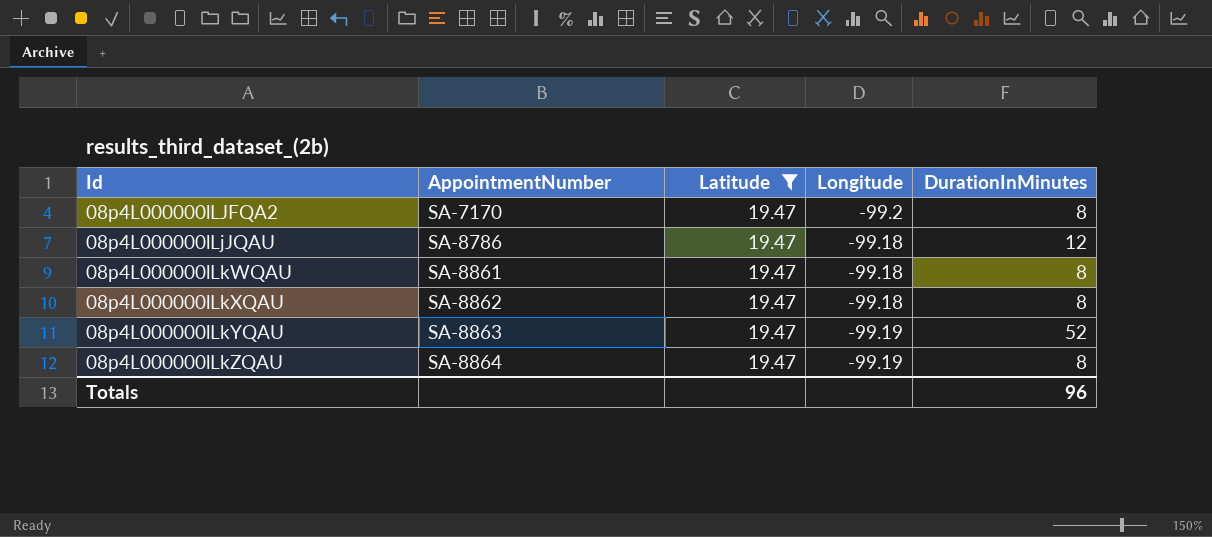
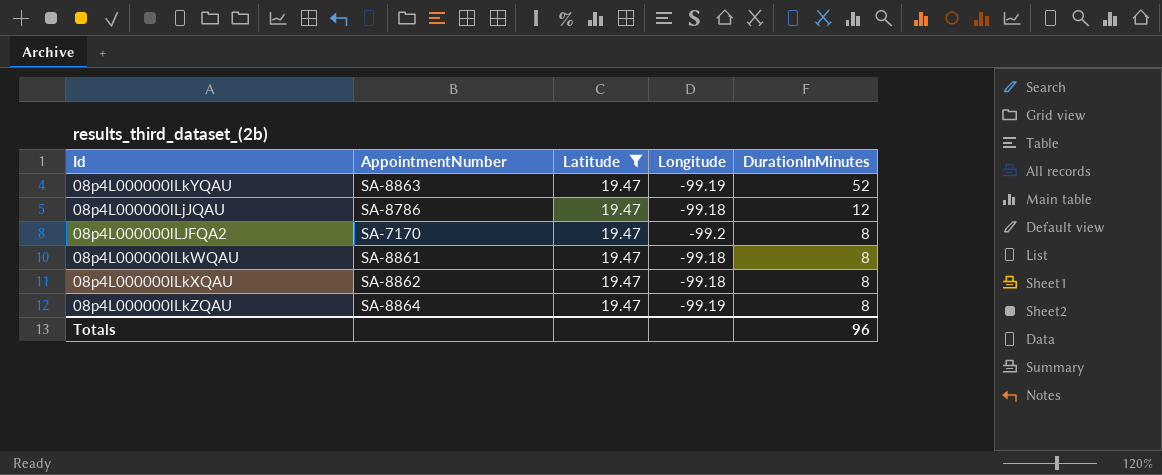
row order: Id ascending -> DurationInMinutes descending

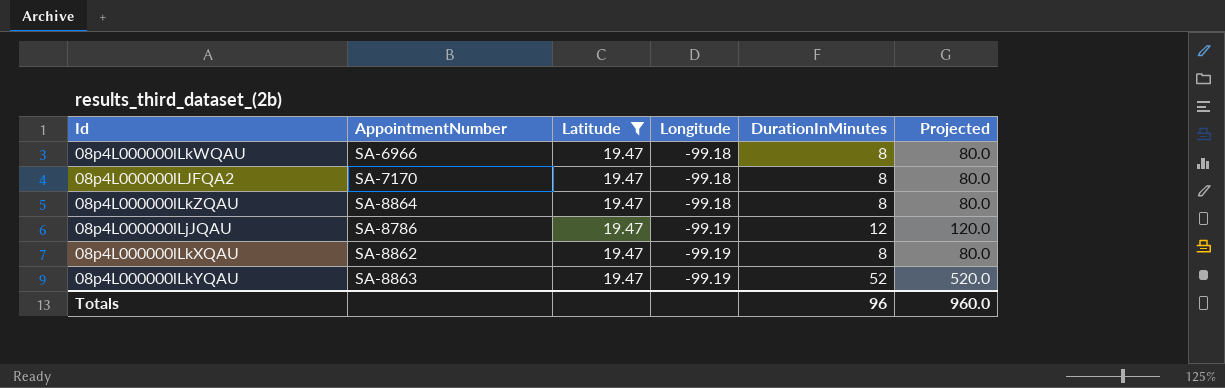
row order: DurationInMinutes descending -> Longitude descending
column Projected | formula: none -> [DurationInMinutes] * 10
08p4L000000lLkWQAU | AppointmentNumber: SA-8861 -> SA-6966
08p4L000000lLJFQA2 | Longitude: -99.2 -> -99.18
08p4L000000lLkZQAU | Longitude: -99.19 -> -99.18
08p4L000000lLjJQAU | Longitude: -99.18 -> -99.19
08p4L000000lLkXQAU | Longitude: -99.18 -> -99.19

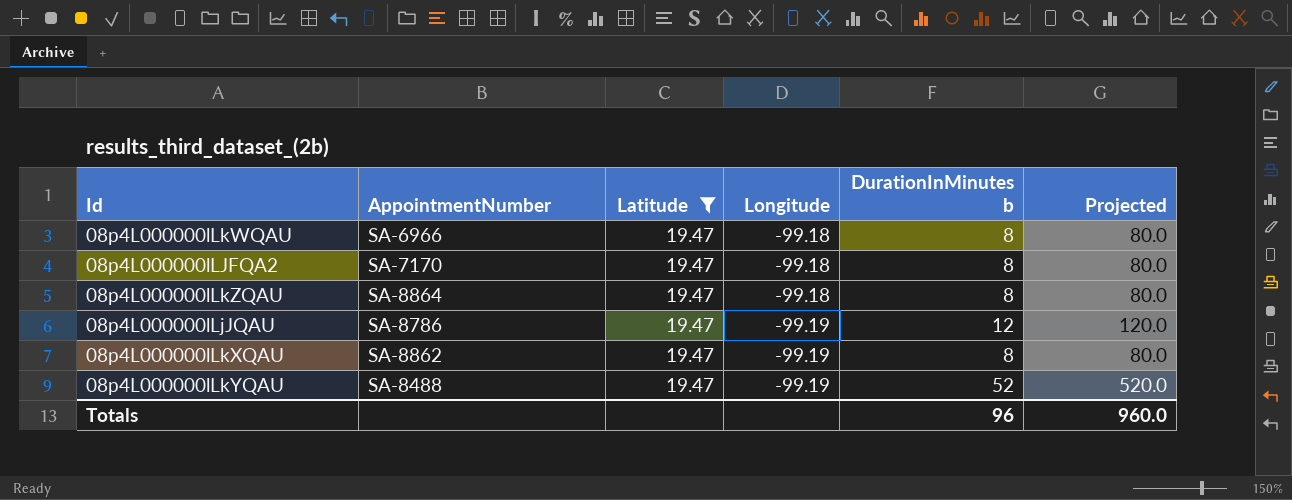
column name: DurationInMinutes -> DurationInMinutes b
08p4L000000lLkYQAU | AppointmentNumber: SA-8863 -> SA-8488

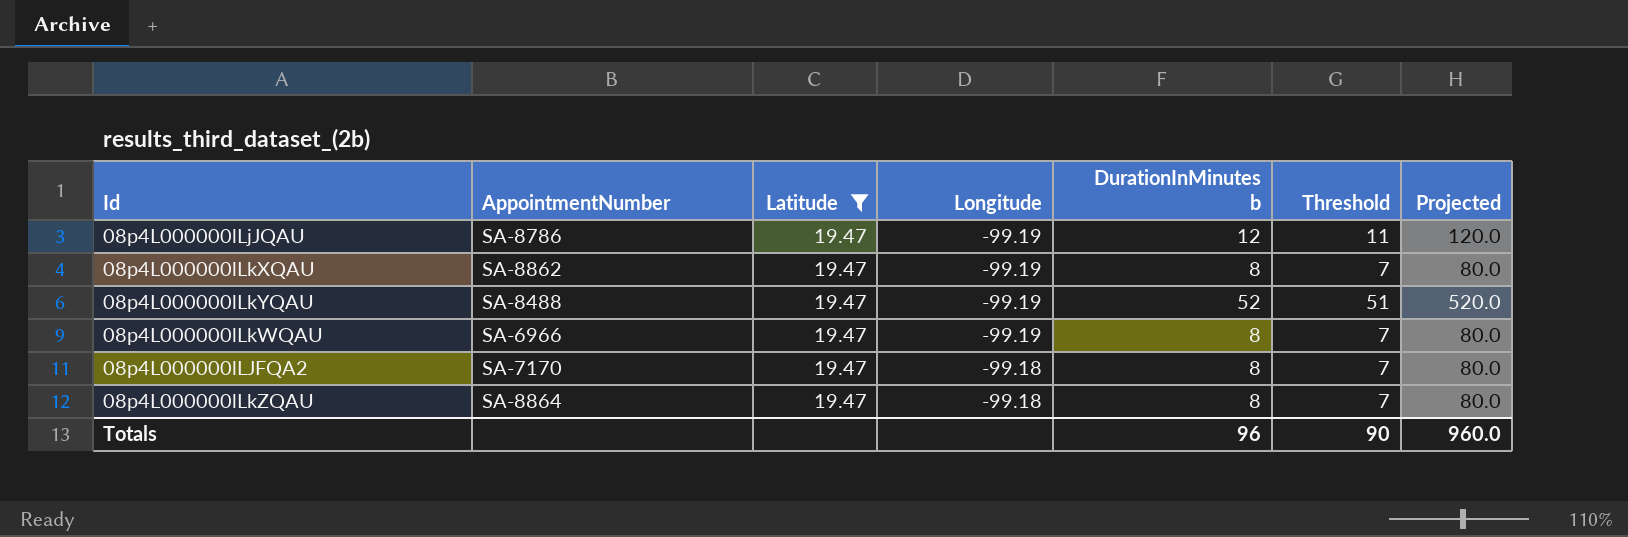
row order: Longitude descending -> Longitude ascending
column Threshold | formula: none -> [DurationInMinutes b] - 1
08p4L000000lLkWQAU | Longitude: -99.18 -> -99.19

